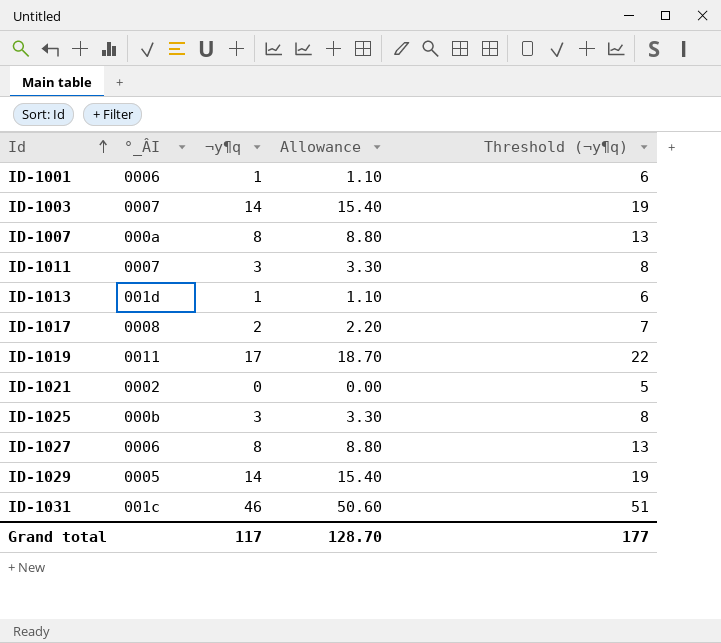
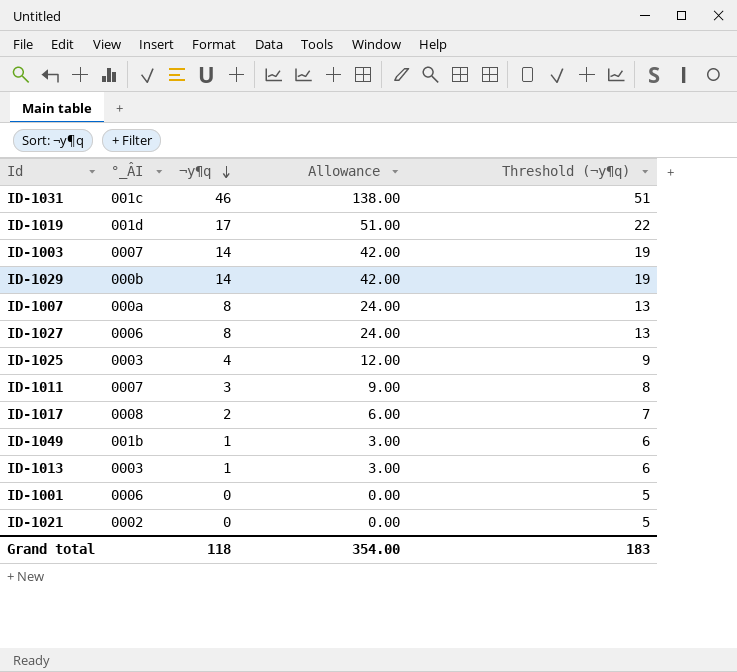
row order: Id ascending -> ¬y¶q descending
column Allowance | formula: [¬y¶q] * 1.1 -> [¬y¶q] * 3
ID-1019 | °_ÂI: 0011 -> 001d
ID-1029 | °_ÂI: 0005 -> 000b
ID-1025 | °_ÂI: 000b -> 0003
ID-1025 | ¬y¶q: 3 -> 4
ID-1025 | Threshold (¬y¶q): 8 -> 9
row ID-1049: none -> 001b | 1 | 3.00 | 6
ID-1013 | °_ÂI: 001d -> 0003
ID-1001 | ¬y¶q: 1 -> 0
ID-1001 | Threshold (¬y¶q): 6 -> 5
Grand total | ¬y¶q: 117 -> 118
Grand total | Allowance: 128.70 -> 354.00
Grand total | Threshold (¬y¶q): 177 -> 183

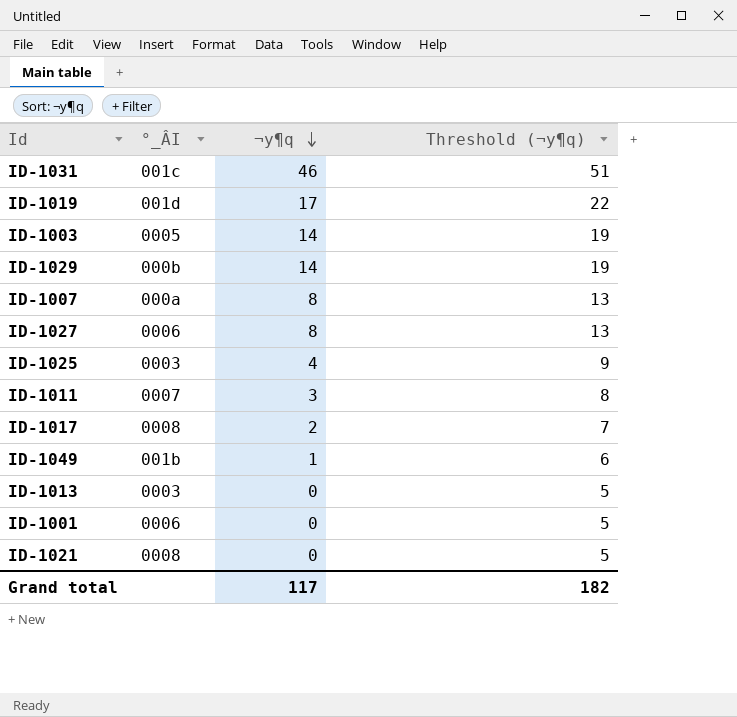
column Allowance | formula: [¬y¶q] * 3 -> none
ID-1003 | °_ÂI: 0007 -> 0005
ID-1013 | ¬y¶q: 1 -> 0
ID-1013 | Threshold (¬y¶q): 6 -> 5
ID-1021 | °_ÂI: 0002 -> 0008
Grand total | ¬y¶q: 118 -> 117
Grand total | Threshold (¬y¶q): 183 -> 182

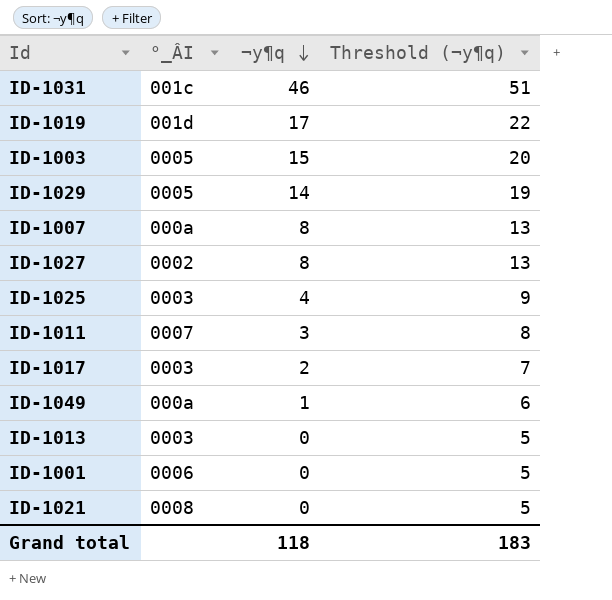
ID-1003 | ¬y¶q: 14 -> 15
ID-1003 | Threshold (¬y¶q): 19 -> 20
ID-1029 | °_ÂI: 000b -> 0005
ID-1027 | °_ÂI: 0006 -> 0002
ID-1017 | °_ÂI: 0008 -> 0003
ID-1049 | °_ÂI: 001b -> 000a
Grand total | ¬y¶q: 117 -> 118
Grand total | Threshold (¬y¶q): 182 -> 183

